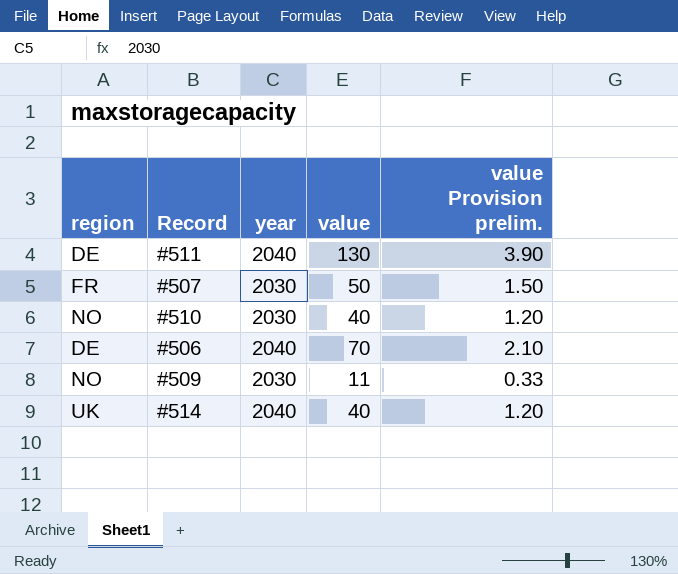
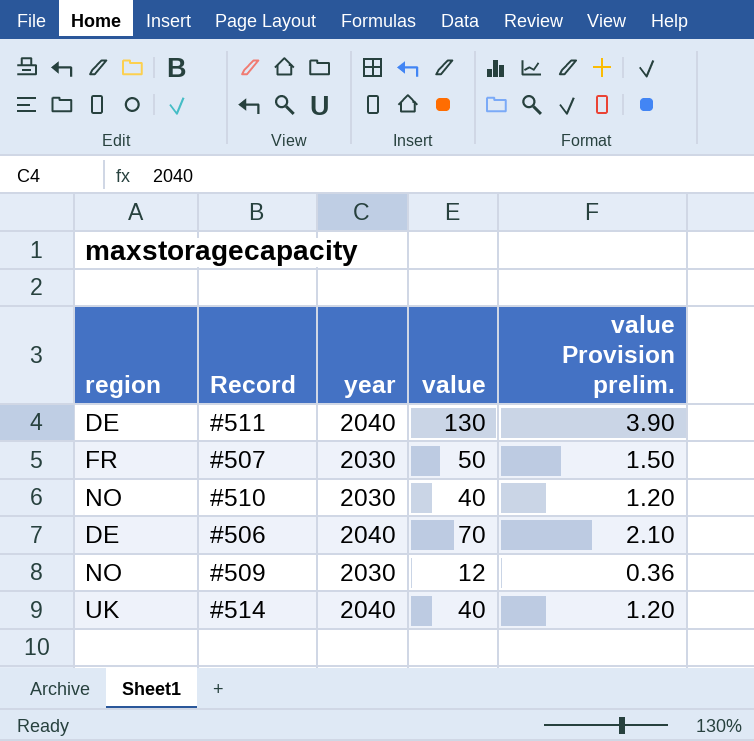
#509 | value: 11 -> 12
#509 | value Provision prelim.: 0.33 -> 0.36

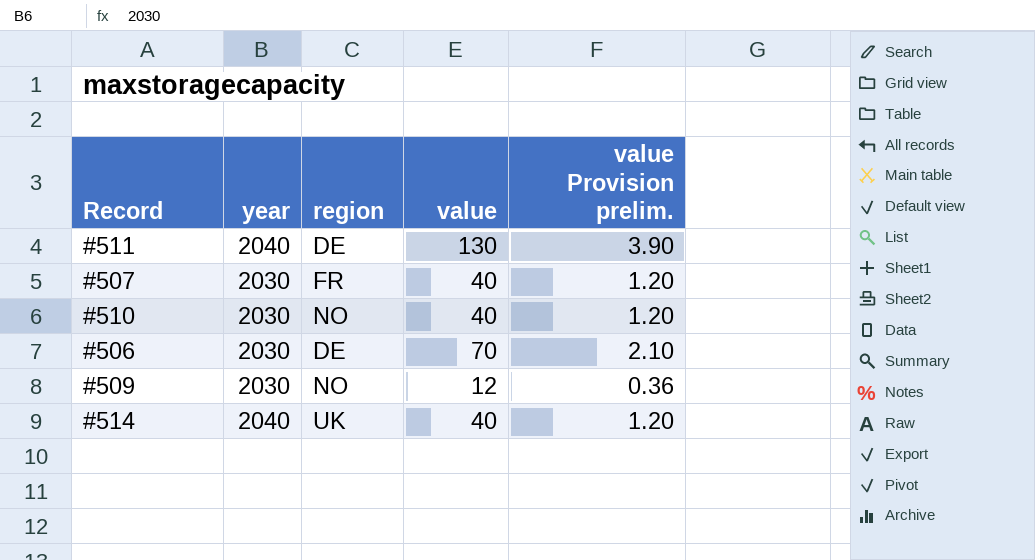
column region | position: 1 -> 3
#507 | value: 50 -> 40
#507 | value Provision prelim.: 1.50 -> 1.20
#506 | year: 2040 -> 2030

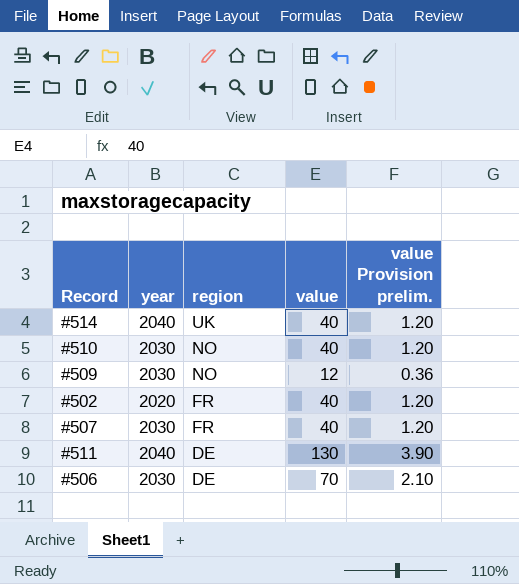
row order: none -> region descending
row #502: none -> 2020 | FR | 40 | 1.20

